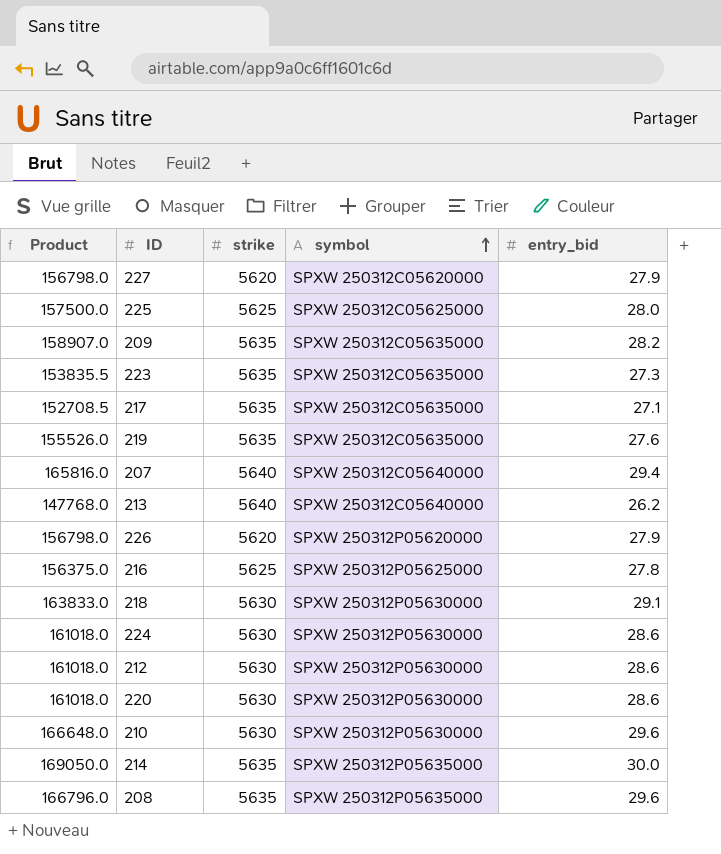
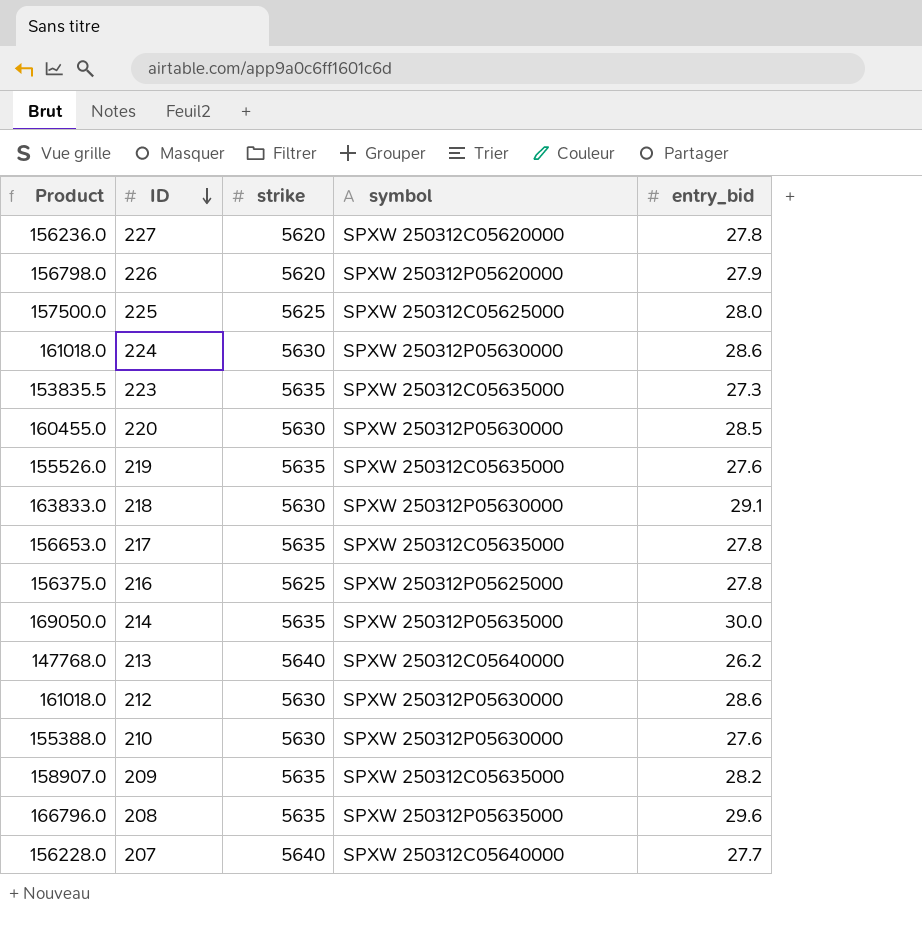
row order: symbol ascending -> ID descending
227 | Product: 156798.0 -> 156236.0
227 | entry_bid: 27.9 -> 27.8
220 | Product: 161018.0 -> 160455.0
220 | entry_bid: 28.6 -> 28.5
217 | Product: 152708.5 -> 156653.0
217 | entry_bid: 27.1 -> 27.8
210 | Product: 166648.0 -> 155388.0
210 | entry_bid: 29.6 -> 27.6
207 | Product: 165816.0 -> 156228.0
207 | entry_bid: 29.4 -> 27.7

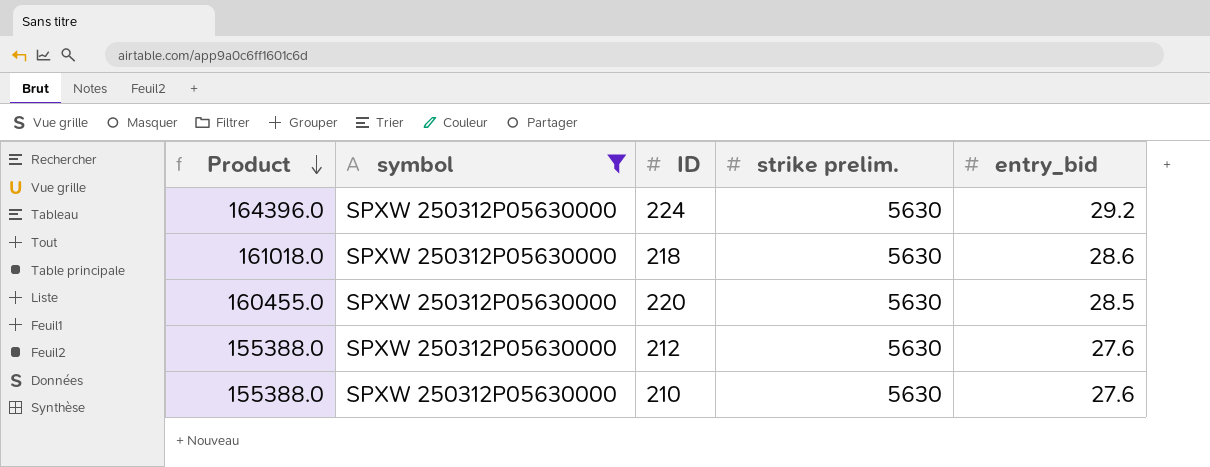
filter: none -> symbol = SPXW 250312P05630000
row order: ID descending -> Product descending
column symbol | position: 4 -> 2
column name: strike -> strike prelim.
224 | Product: 161018.0 -> 164396.0
224 | entry_bid: 28.6 -> 29.2
218 | Product: 163833.0 -> 161018.0
218 | entry_bid: 29.1 -> 28.6
212 | Product: 161018.0 -> 155388.0
212 | entry_bid: 28.6 -> 27.6

